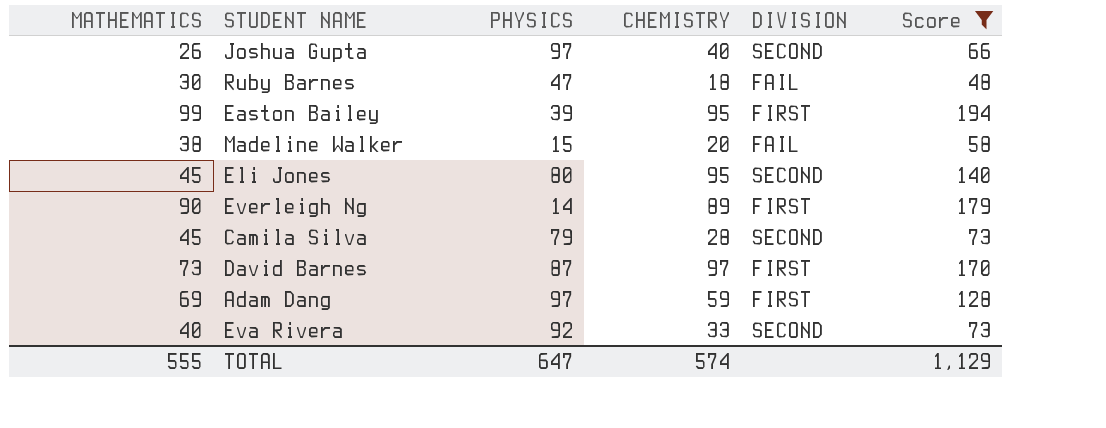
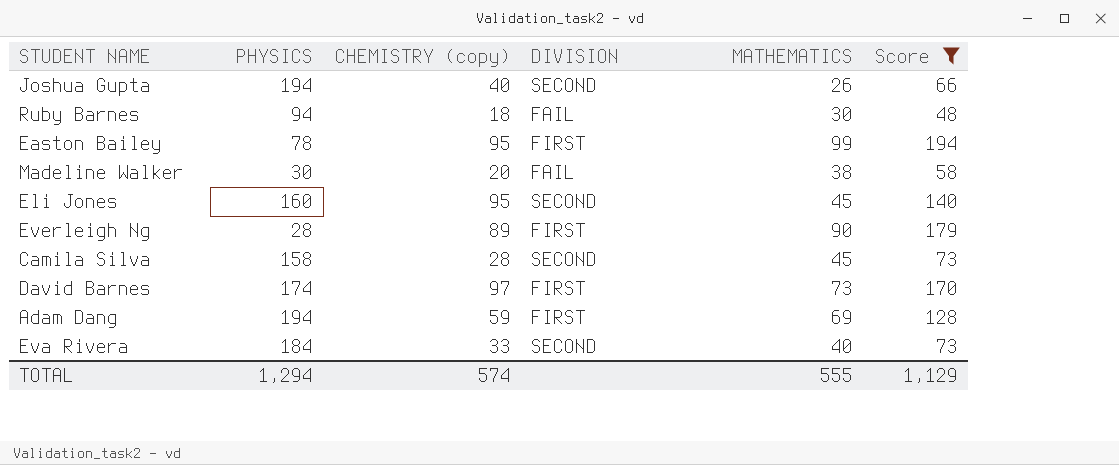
column name: CHEMISTRY -> CHEMISTRY (copy)
column MATHEMATICS | position: 1 -> 5
Joshua Gupta | PHYSICS: 97 -> 194
Ruby Barnes | PHYSICS: 47 -> 94
Easton Bailey | PHYSICS: 39 -> 78
Madeline Walker | PHYSICS: 15 -> 30
Eli Jones | PHYSICS: 80 -> 160
Everleigh Ng | PHYSICS: 14 -> 28
Camila Silva | PHYSICS: 79 -> 158
David Barnes | PHYSICS: 87 -> 174
Adam Dang | PHYSICS: 97 -> 194
Eva Rivera | PHYSICS: 92 -> 184
TOTAL | PHYSICS: 647 -> 1,294

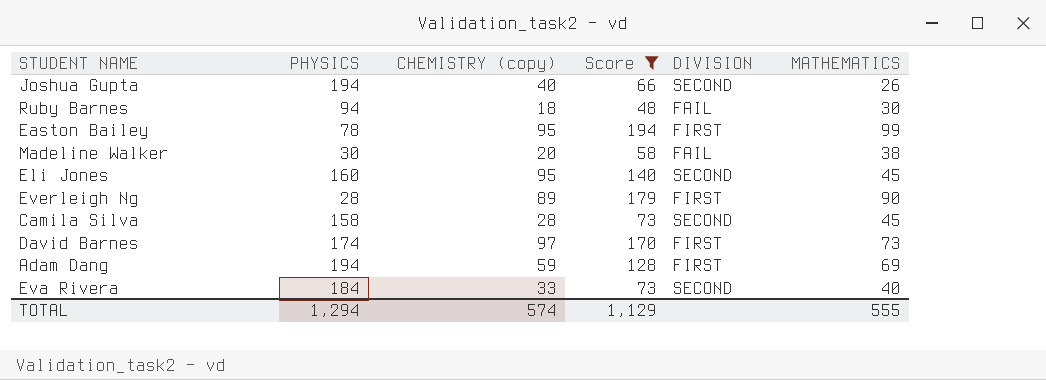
column Score | position: 6 -> 4

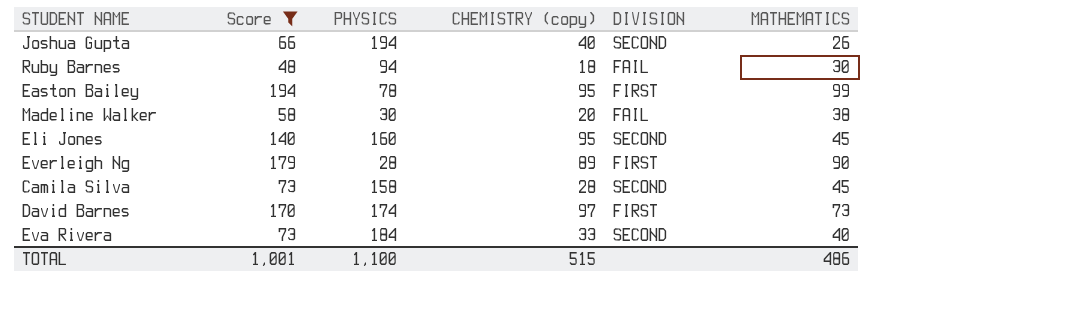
column Score | position: 4 -> 2
row Adam Dang: 194 | 59 | 128 | FIRST | 69 -> none
TOTAL | Score: 1,129 -> 1,001
TOTAL | PHYSICS: 1,294 -> 1,100
TOTAL | CHEMISTRY (copy): 574 -> 515
TOTAL | MATHEMATICS: 555 -> 486

